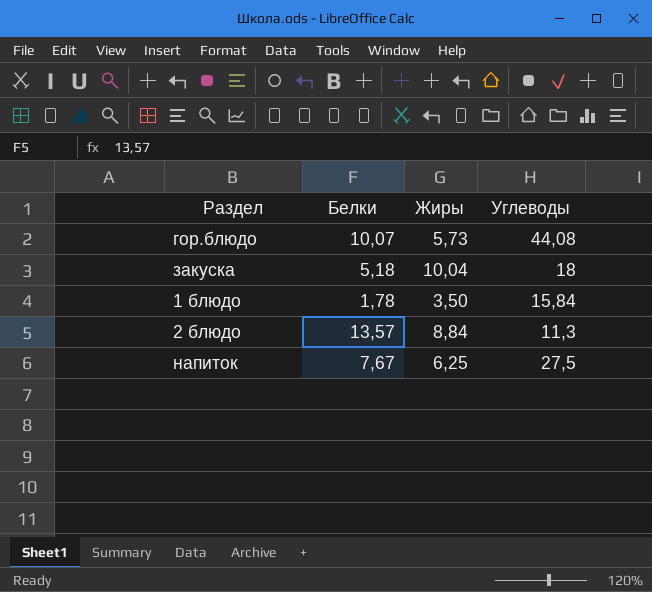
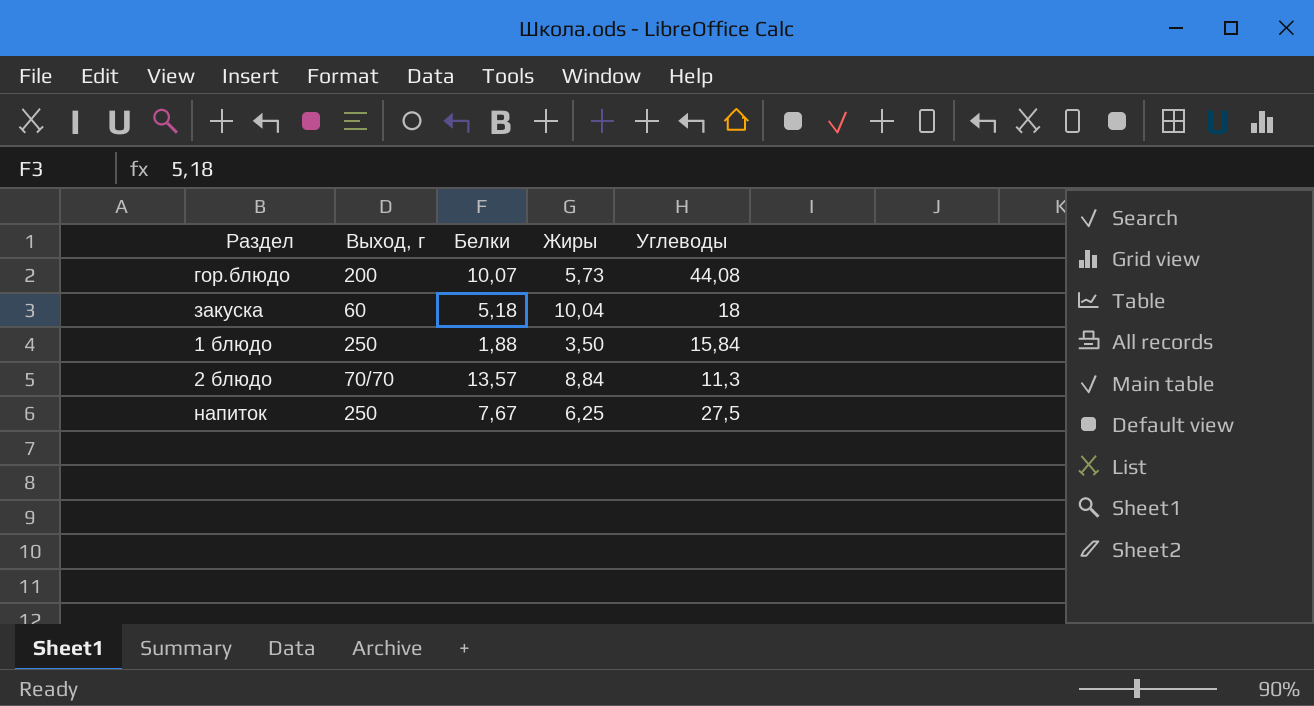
column Выход, г | position: none -> 2
1 блюдо | Белки: 1,78 -> 1,88

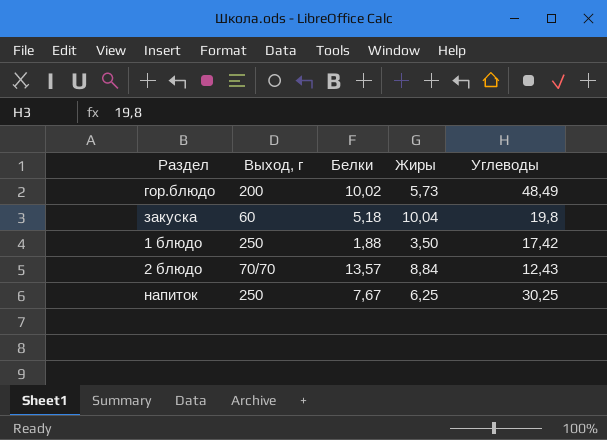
гор.блюдо | Белки: 10,07 -> 10,02
гор.блюдо | Углеводы: 44,08 -> 48,49
закуска | Углеводы: 18 -> 19,8
1 блюдо | Углеводы: 15,84 -> 17,42
2 блюдо | Углеводы: 11,3 -> 12,43
напиток | Углеводы: 27,5 -> 30,25

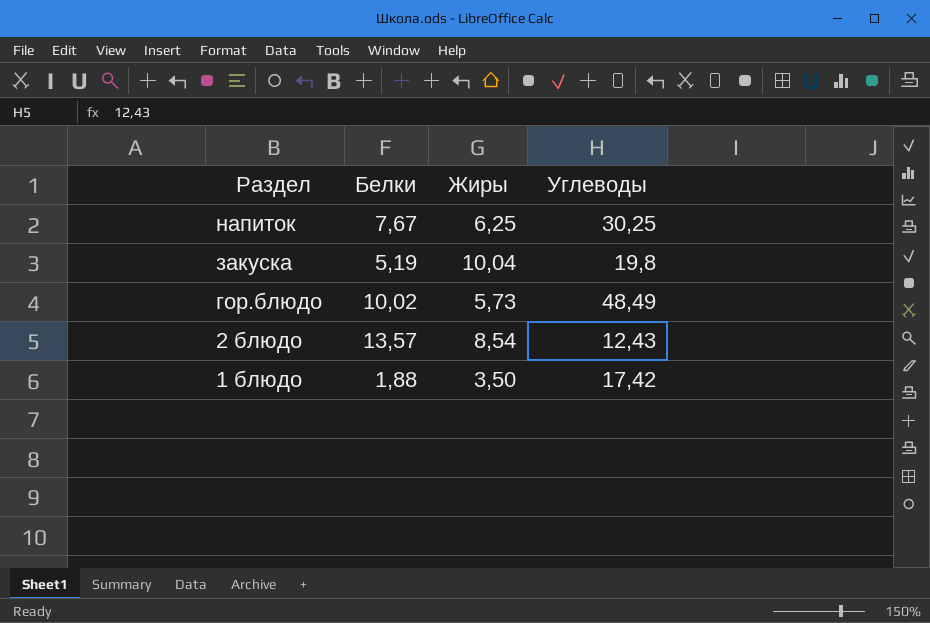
row order: none -> Раздел descending
column Выход, г | position: 2 -> none
закуска | Белки: 5,18 -> 5,19
2 блюдо | Жиры: 8,84 -> 8,54

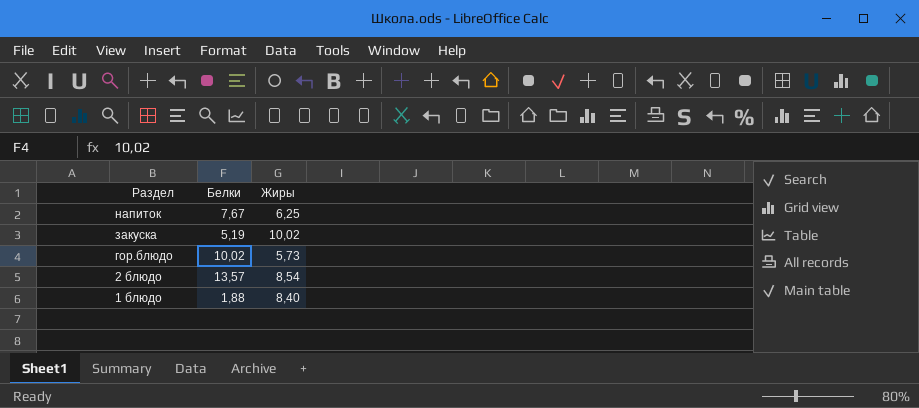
column Углеводы | position: 4 -> none
закуска | Жиры: 10,04 -> 10,02
1 блюдо | Жиры: 3,50 -> 8,40

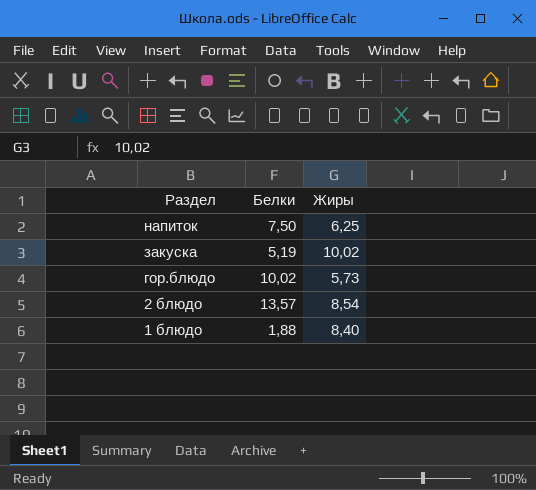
напиток | Белки: 7,67 -> 7,50

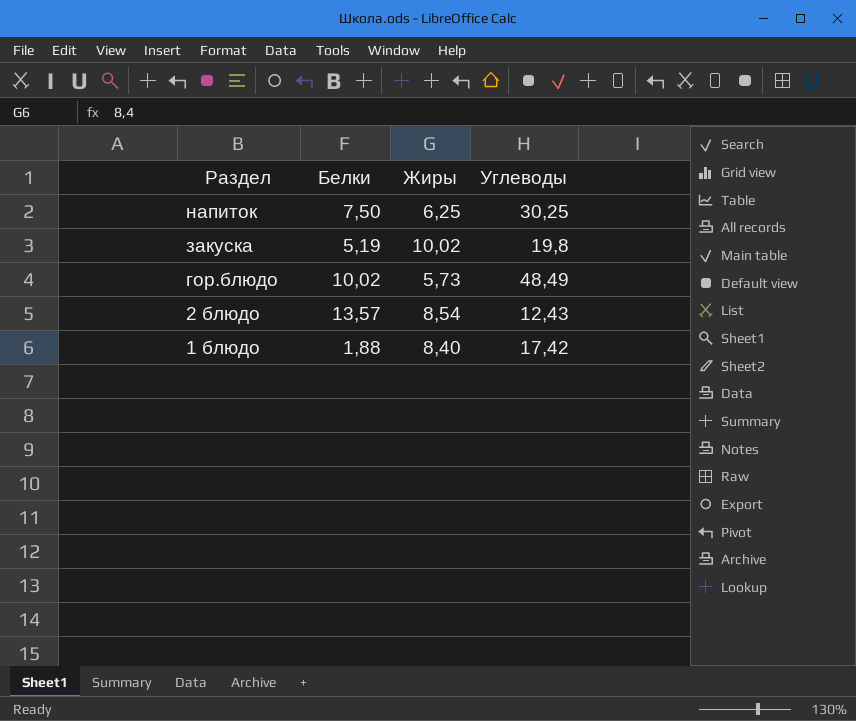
column Углеводы | position: none -> 4

